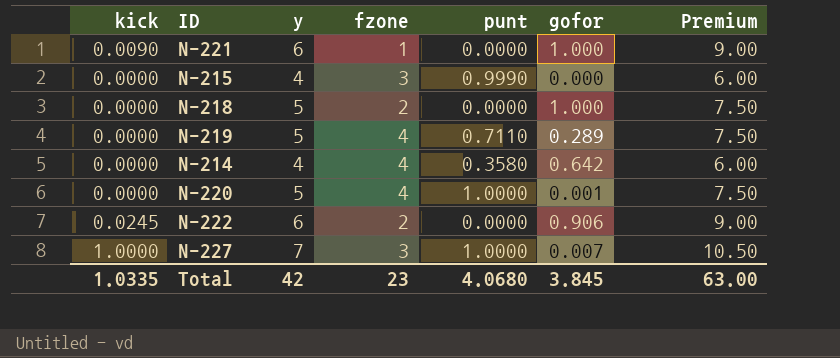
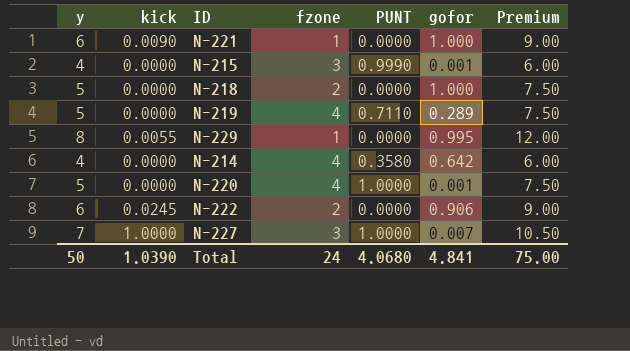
column y | position: 3 -> 1
column name: punt -> PUNT
N-215 | gofor: 0.000 -> 0.001
row N-229: none -> 8 | 0.0055 | 1 | 0.0000 | 0.995 | 12.00
Total | y: 42 -> 50
Total | kick: 1.0335 -> 1.0390
Total | fzone: 23 -> 24
Total | gofor: 3.845 -> 4.841
Total | Premium: 63.00 -> 75.00

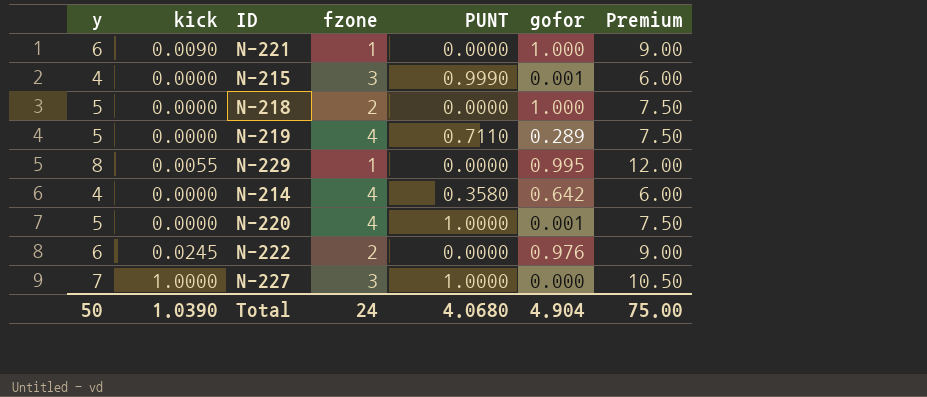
N-222 | gofor: 0.906 -> 0.976
N-227 | gofor: 0.007 -> 0.000
Total | gofor: 4.841 -> 4.904

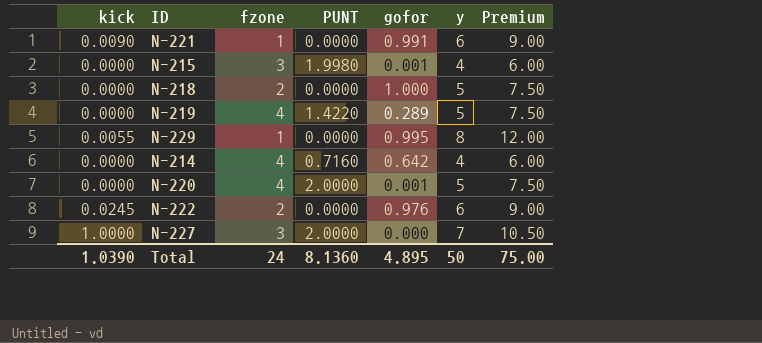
column y | position: 1 -> 6
N-221 | gofor: 1.000 -> 0.991
N-215 | PUNT: 0.9990 -> 1.9980
N-219 | PUNT: 0.7110 -> 1.4220
N-214 | PUNT: 0.3580 -> 0.7160
N-220 | PUNT: 1.0000 -> 2.0000
N-227 | PUNT: 1.0000 -> 2.0000
Total | PUNT: 4.0680 -> 8.1360
Total | gofor: 4.904 -> 4.895

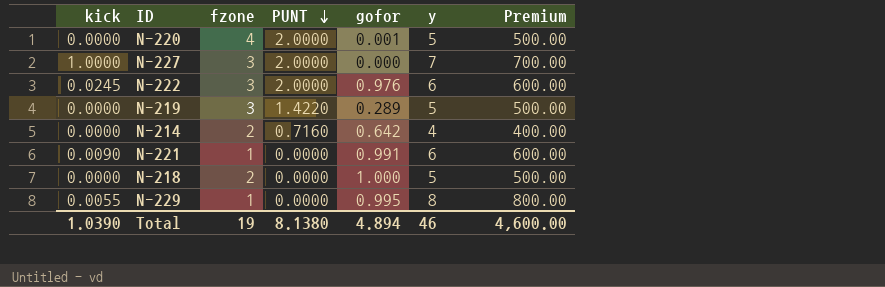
row order: none -> PUNT descending
column Premium | formula: [y] * 1.5 -> [y] * 100
row N-215: 0.0000 | 3 | 1.9980 | 0.001 | 4 | 6.00 -> none
N-222 | fzone: 2 -> 3
N-222 | PUNT: 0.0000 -> 2.0000
N-219 | fzone: 4 -> 3
N-214 | fzone: 4 -> 2
Total | fzone: 24 -> 19
Total | PUNT: 8.1360 -> 8.1380
Total | gofor: 4.895 -> 4.894
Total | y: 50 -> 46
Total | Premium: 75.00 -> 4,600.00

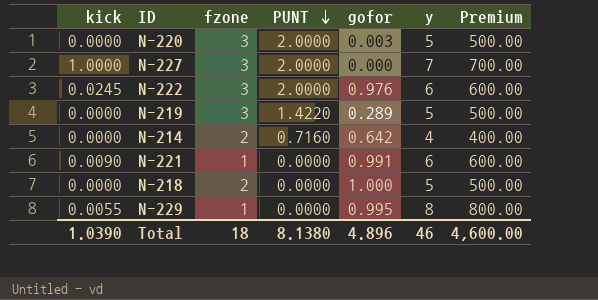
N-220 | fzone: 4 -> 3
N-220 | gofor: 0.001 -> 0.003
Total | fzone: 19 -> 18
Total | gofor: 4.894 -> 4.896

